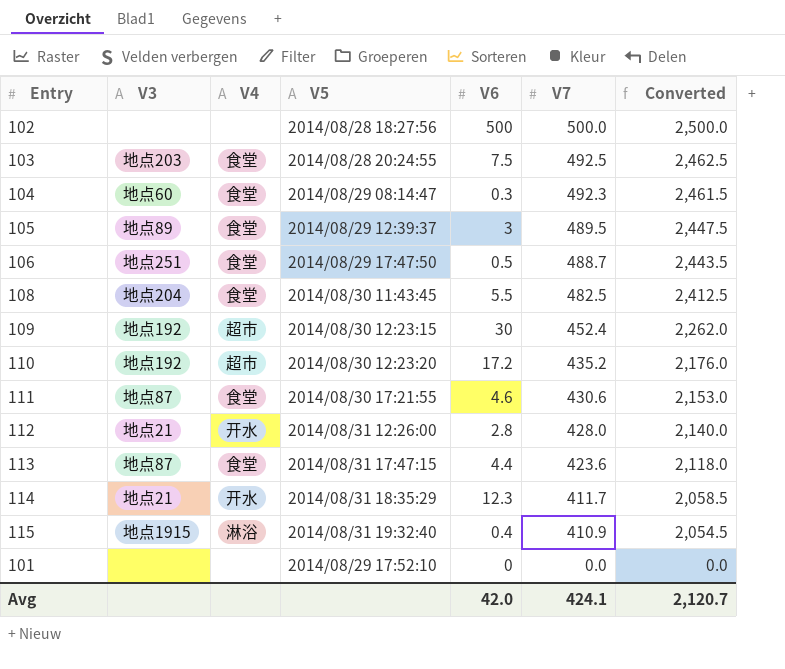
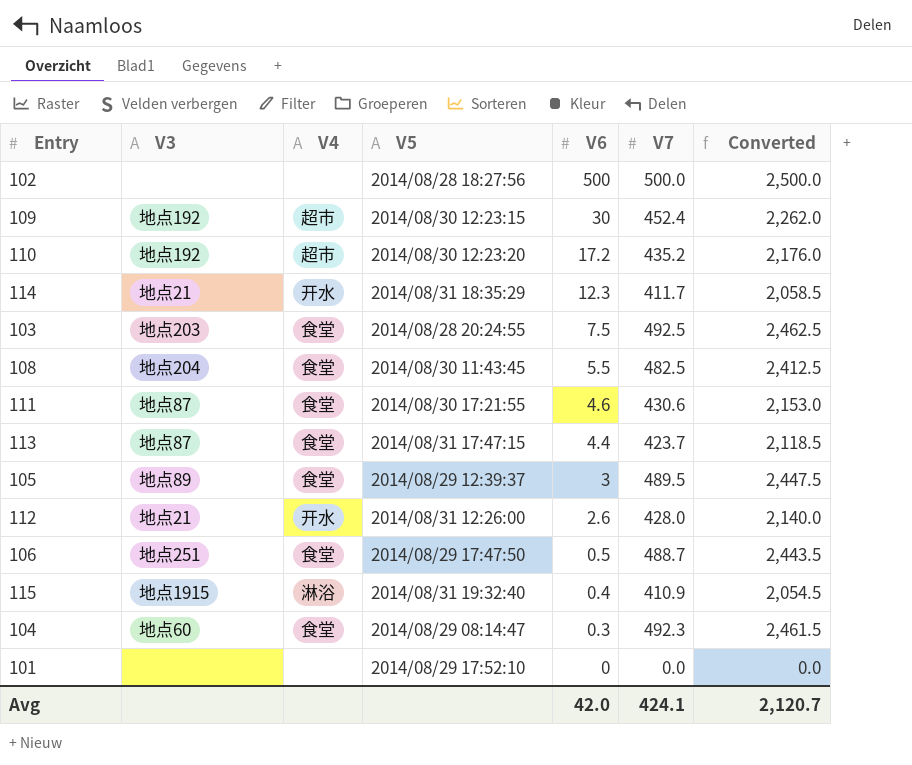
row order: V7 descending -> V6 descending
113 | V7: 423.6 -> 423.7
113 | Converted: 2,118.0 -> 2,118.5
112 | V6: 2.8 -> 2.6

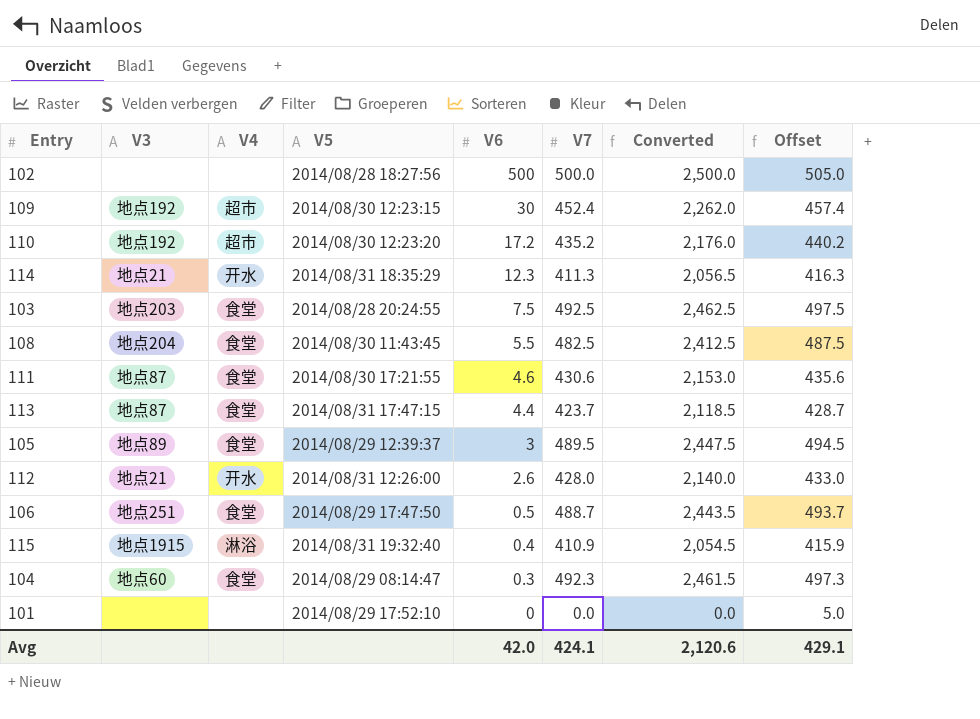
column Offset | formula: none -> [V7] + 5
114 | V7: 411.7 -> 411.3
114 | Converted: 2,058.5 -> 2,056.5
Avg | Converted: 2,120.7 -> 2,120.6

